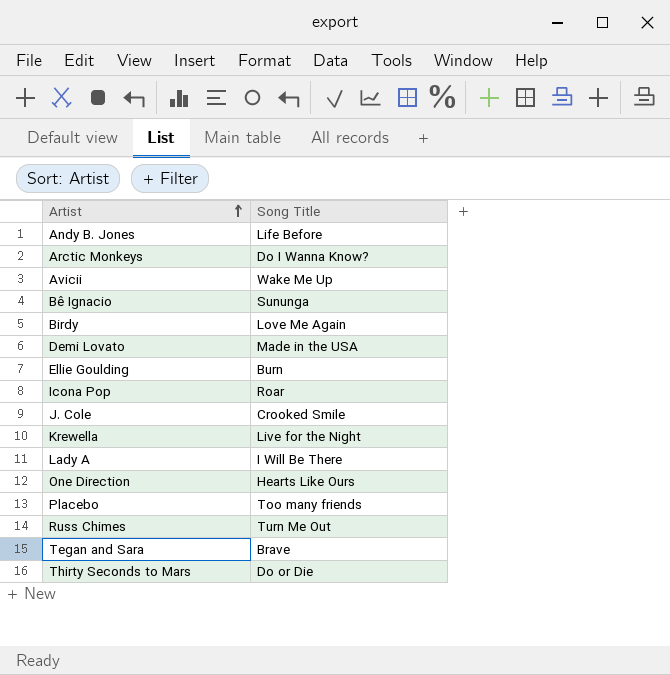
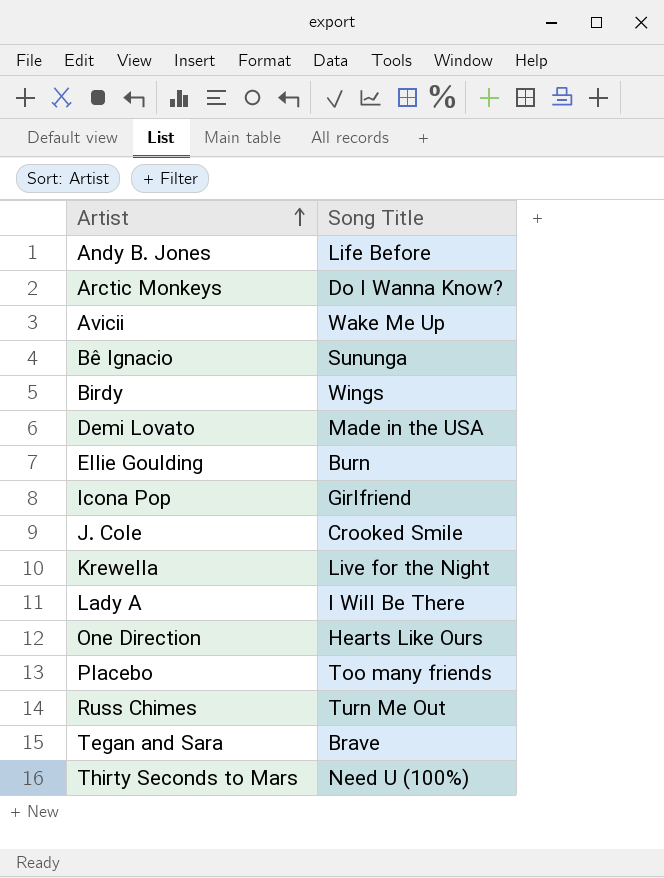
Birdy | Song Title: Love Me Again -> Wings
Icona Pop | Song Title: Roar -> Girlfriend
Thirty Seconds to Mars | Song Title: Do or Die -> Need U (100%)

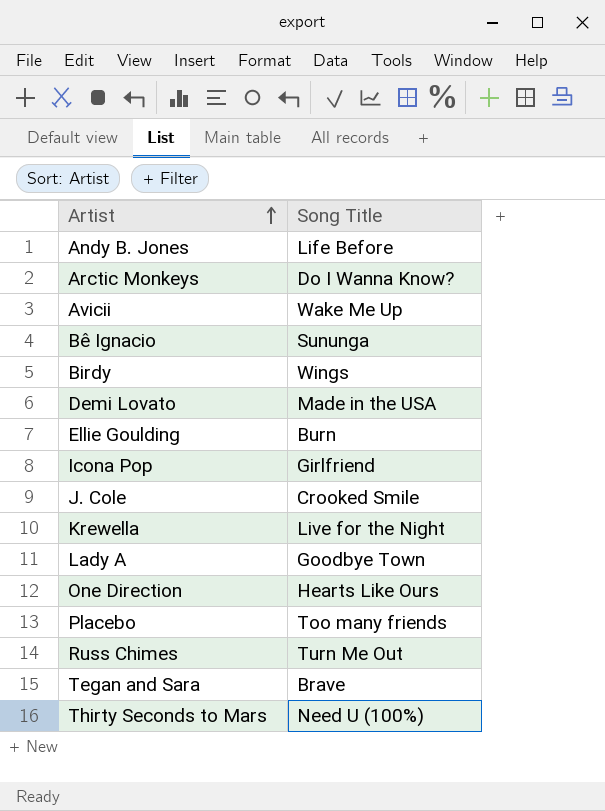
Lady A | Song Title: I Will Be There -> Goodbye Town

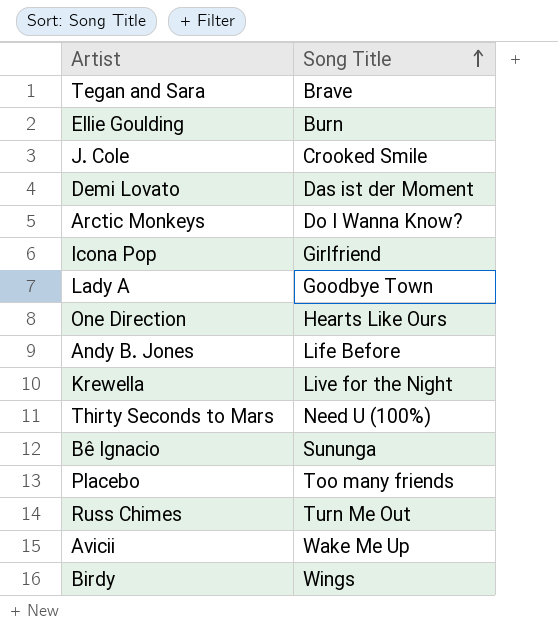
row order: Artist ascending -> Song Title ascending
Demi Lovato | Song Title: Made in the USA -> Das ist der Moment

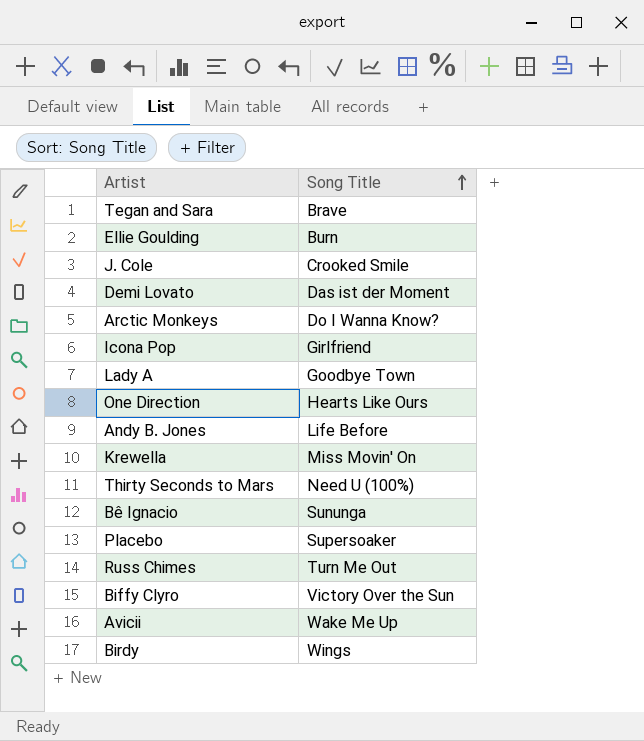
Krewella | Song Title: Live for the Night -> Miss Movin' On
Placebo | Song Title: Too many friends -> Supersoaker
row Biffy Clyro: none -> Victory Over the Sun

